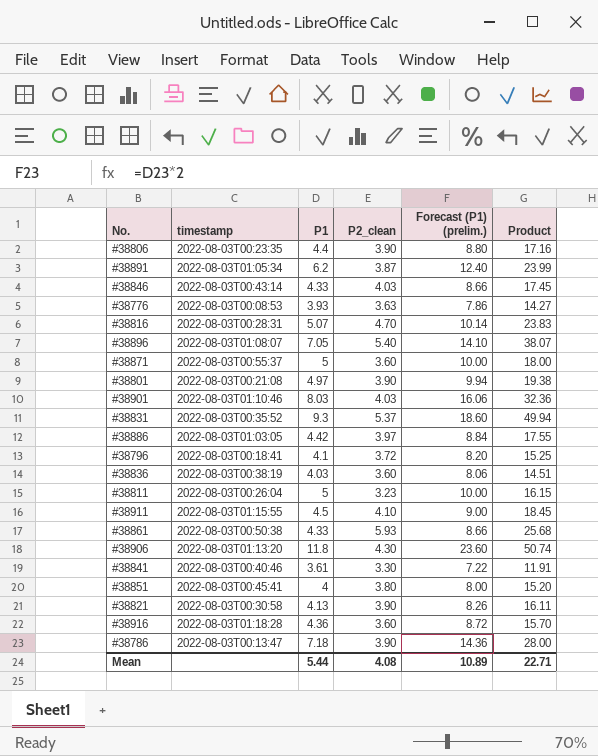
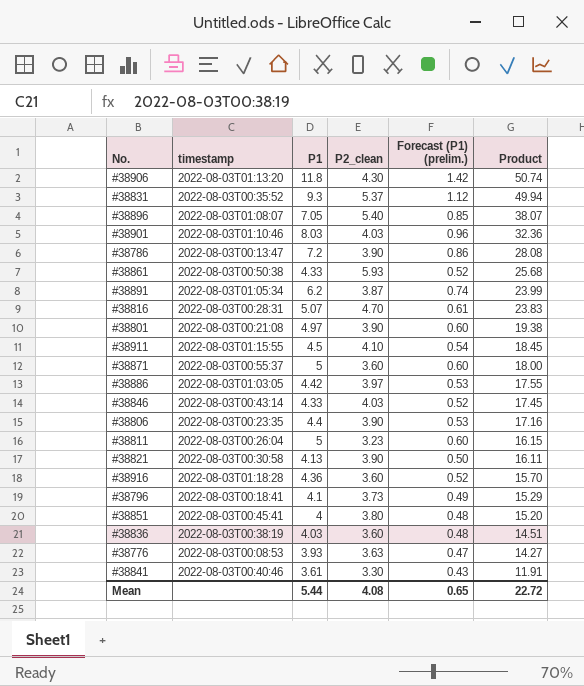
row order: none -> Product descending
column Forecast (P1) (prelim.) | formula: [P1] * 2 -> [P1] * 0.12
#38786 | P1: 7.18 -> 7.2
#38786 | Product: 28.00 -> 28.08
#38796 | P2_clean: 3.72 -> 3.73
#38796 | Product: 15.25 -> 15.29
Mean | Forecast (P1) (prelim.): 10.89 -> 0.65
Mean | Product: 22.71 -> 22.72

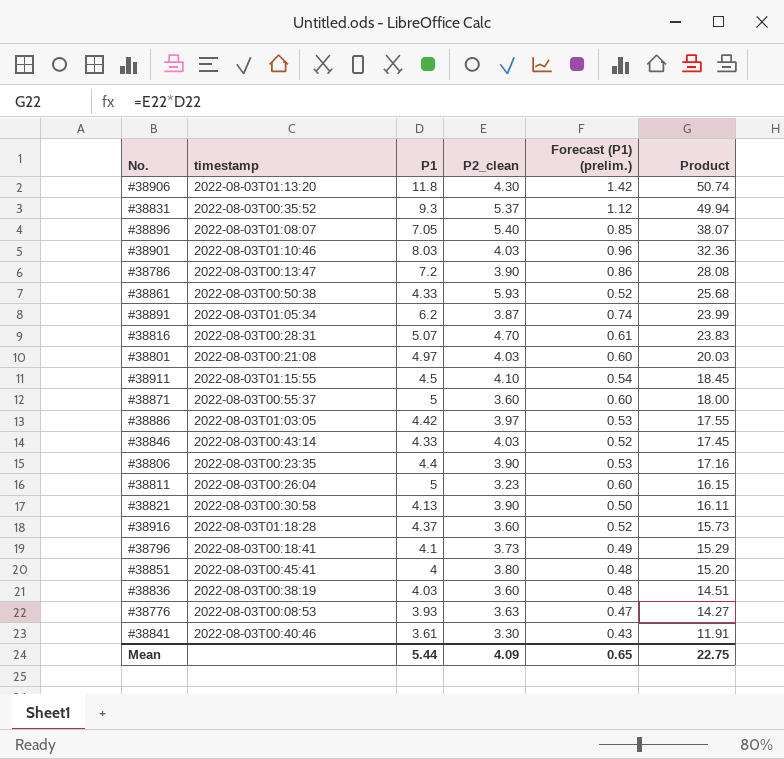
#38801 | P2_clean: 3.90 -> 4.03
#38801 | Product: 19.38 -> 20.03
#38916 | P1: 4.36 -> 4.37
#38916 | Product: 15.70 -> 15.73
Mean | P2_clean: 4.08 -> 4.09
Mean | Product: 22.72 -> 22.75

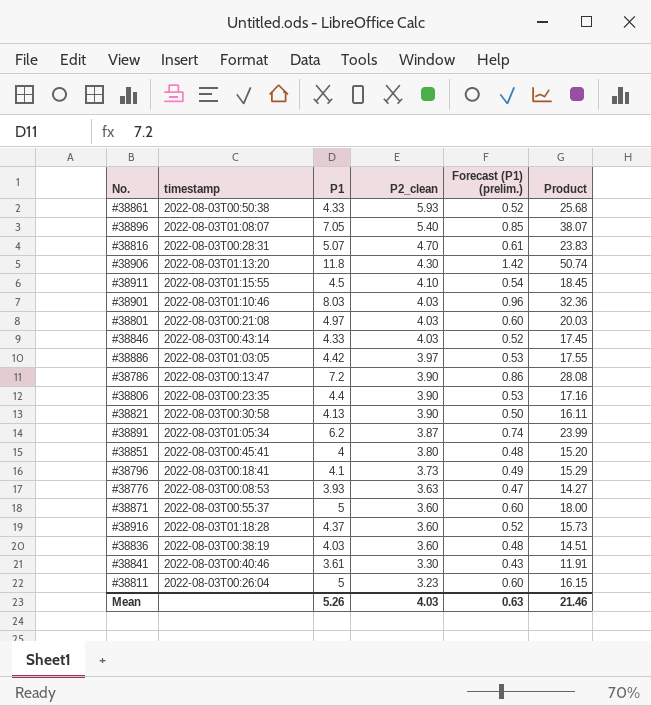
row order: Product descending -> P2_clean descending
row #38831: 2022-08-03T00:35:52 | 9.3 | 5.37 | 1.12 | 49.94 -> none
Mean | P1: 5.44 -> 5.26
Mean | P2_clean: 4.09 -> 4.03
Mean | Forecast (P1) (prelim.): 0.65 -> 0.63
Mean | Product: 22.75 -> 21.46

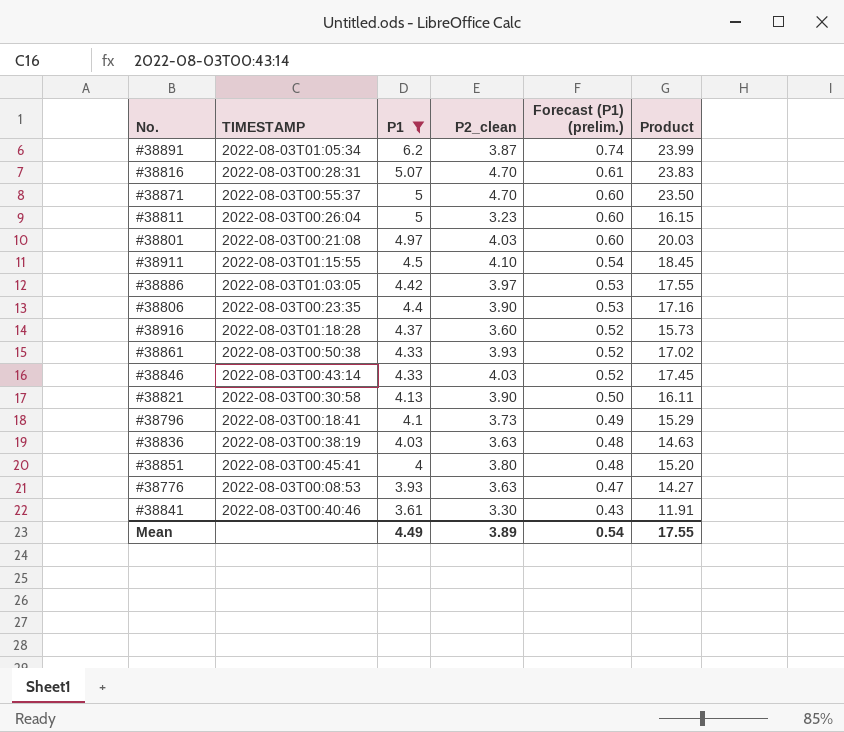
filter: none -> P1 <= 6.2
row order: P2_clean descending -> P1 descending
column name: timestamp -> TIMESTAMP
#38871 | P2_clean: 3.60 -> 4.70
#38871 | Product: 18.00 -> 23.50
#38861 | P2_clean: 5.93 -> 3.93
#38861 | Product: 25.68 -> 17.02
#38836 | P2_clean: 3.60 -> 3.63
#38836 | Product: 14.51 -> 14.63
Mean | P1: 5.26 -> 4.49
Mean | P2_clean: 4.03 -> 3.89
Mean | Forecast (P1) (prelim.): 0.63 -> 0.54
Mean | Product: 21.46 -> 17.55

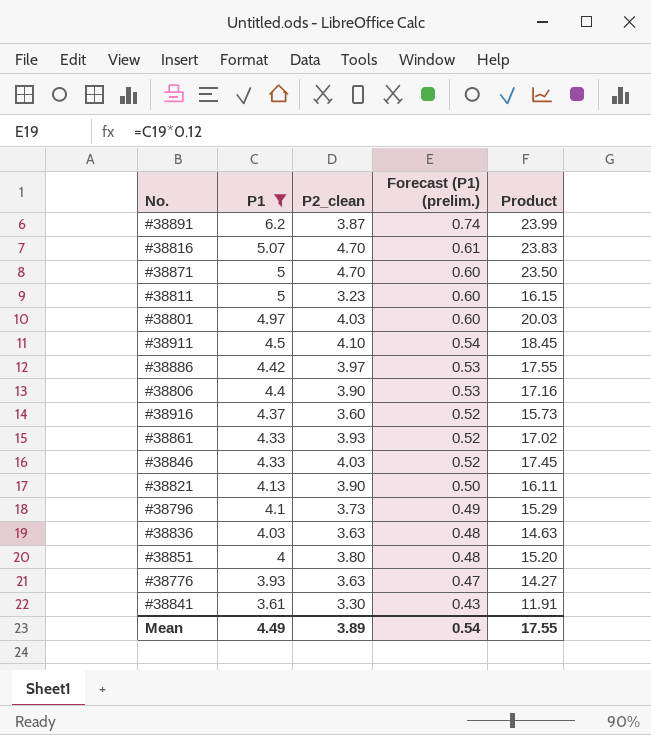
column TIMESTAMP | position: 2 -> none

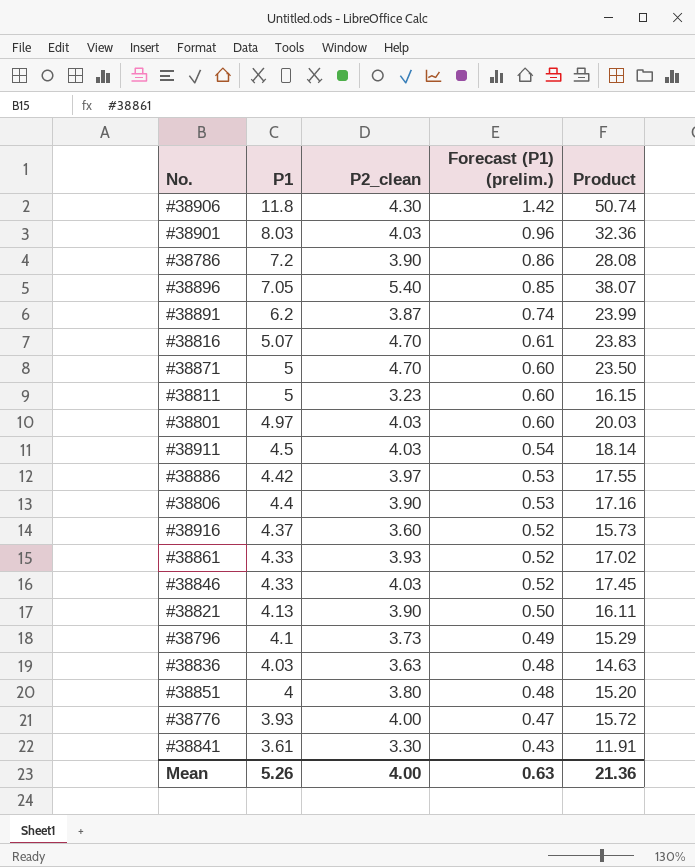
filter: P1 <= 6.2 -> none
#38911 | P2_clean: 4.10 -> 4.03
#38911 | Product: 18.45 -> 18.14
#38776 | P2_clean: 3.63 -> 4.00
#38776 | Product: 14.27 -> 15.72
Mean | P1: 4.49 -> 5.26
Mean | P2_clean: 3.89 -> 4.00
Mean | Forecast (P1) (prelim.): 0.54 -> 0.63
Mean | Product: 17.55 -> 21.36

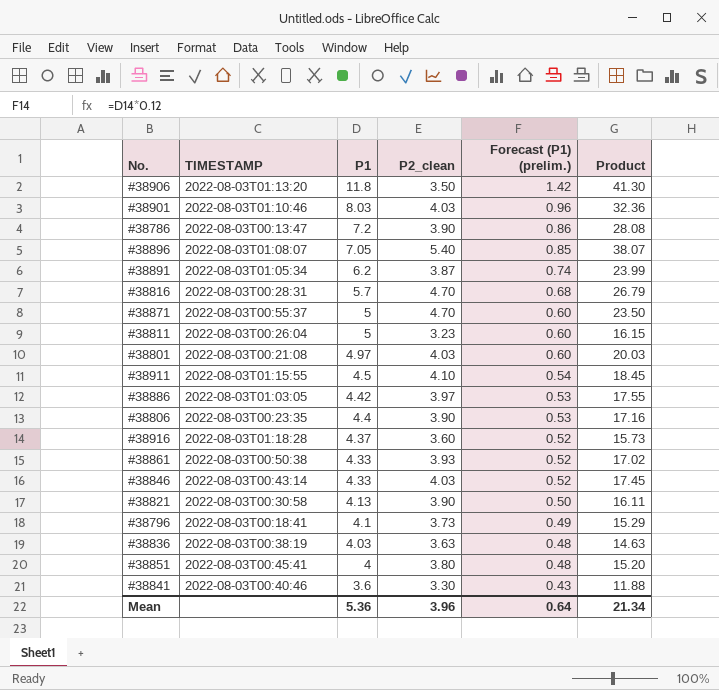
column TIMESTAMP | position: none -> 2
row #38776: 3.93 | 4.00 | 0.47 | 15.72 -> none
#38906 | P2_clean: 4.30 -> 3.50
#38906 | Product: 50.74 -> 41.30
#38816 | P1: 5.07 -> 5.7
#38816 | Forecast (P1) (prelim.): 0.61 -> 0.68
#38816 | Product: 23.83 -> 26.79
#38911 | P2_clean: 4.03 -> 4.10
#38911 | Product: 18.14 -> 18.45
#38841 | P1: 3.61 -> 3.6
#38841 | Product: 11.91 -> 11.88
Mean | P1: 5.26 -> 5.36
Mean | P2_clean: 4.00 -> 3.96
Mean | Forecast (P1) (prelim.): 0.63 -> 0.64
Mean | Product: 21.36 -> 21.34

